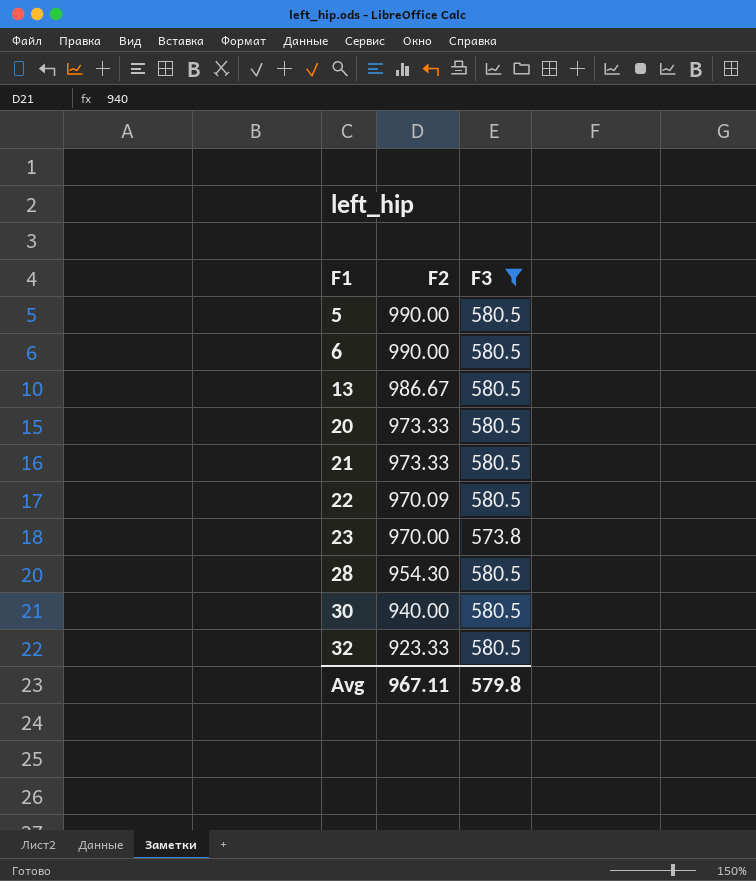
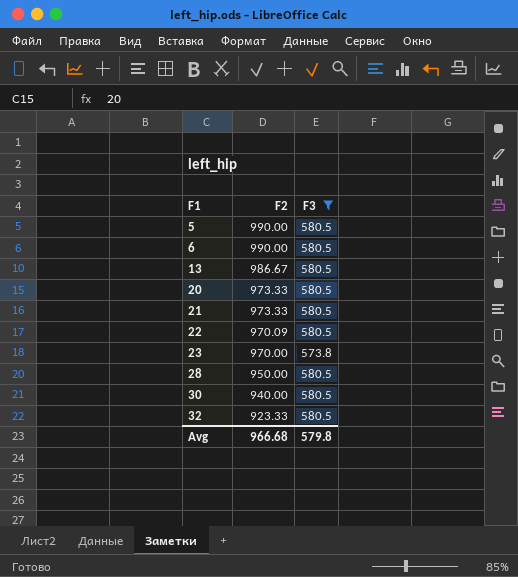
28 | F2: 954.30 -> 950.00
Avg | F2: 967.11 -> 966.68

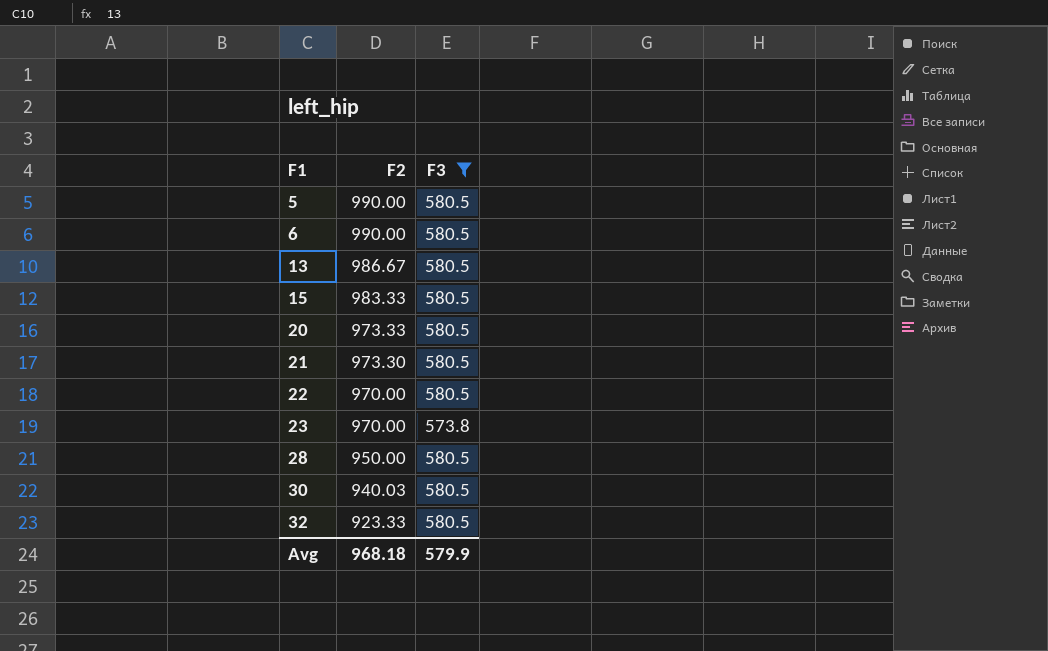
row 15: none -> 983.33 | 580.5
21 | F2: 973.33 -> 973.30
22 | F2: 970.09 -> 970.00
30 | F2: 940.00 -> 940.03
Avg | F2: 966.68 -> 968.18
Avg | F3: 579.8 -> 579.9

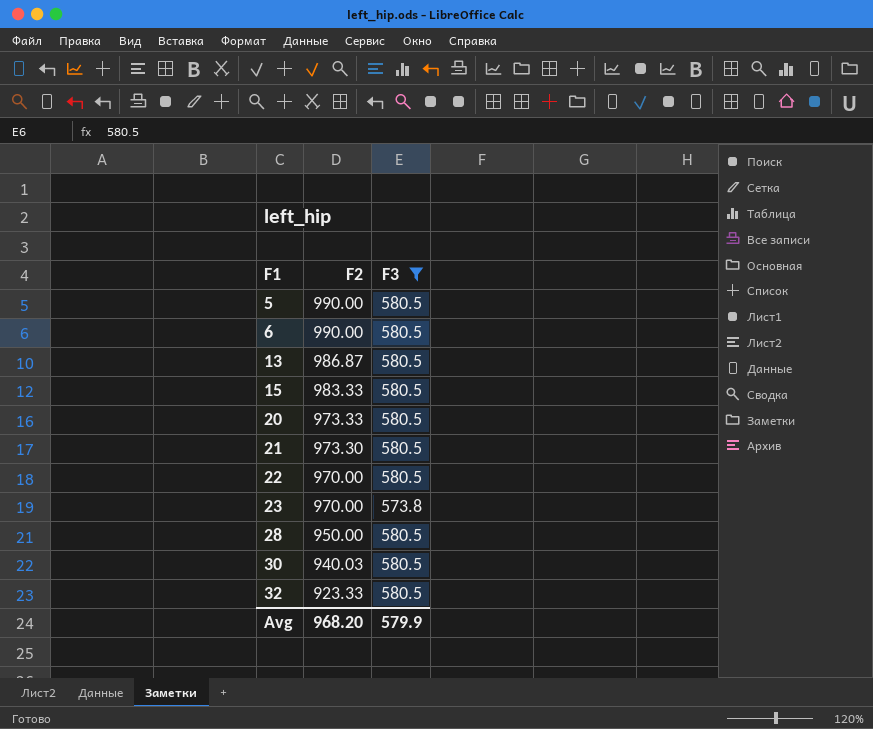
13 | F2: 986.67 -> 986.87
Avg | F2: 968.18 -> 968.20

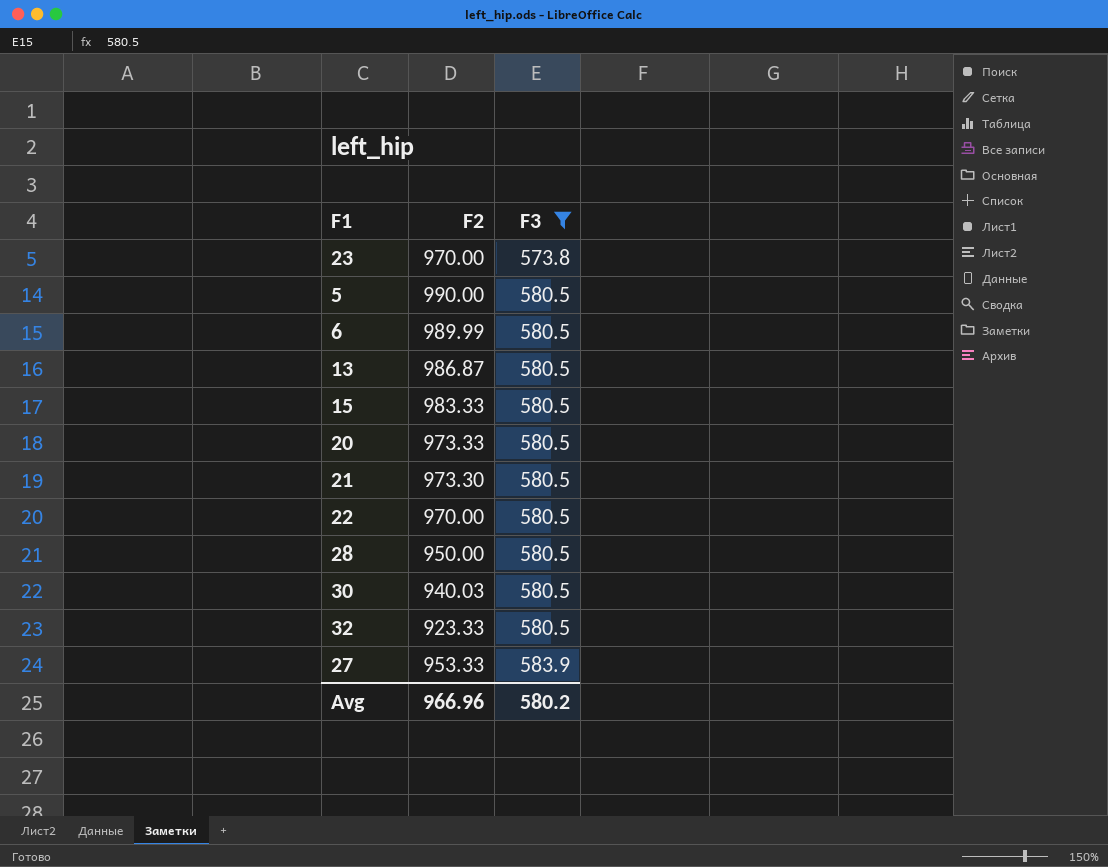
row order: F1 ascending -> F3 ascending
6 | F2: 990.00 -> 989.99
row 27: none -> 953.33 | 583.9
Avg | F2: 968.20 -> 966.96
Avg | F3: 579.9 -> 580.2

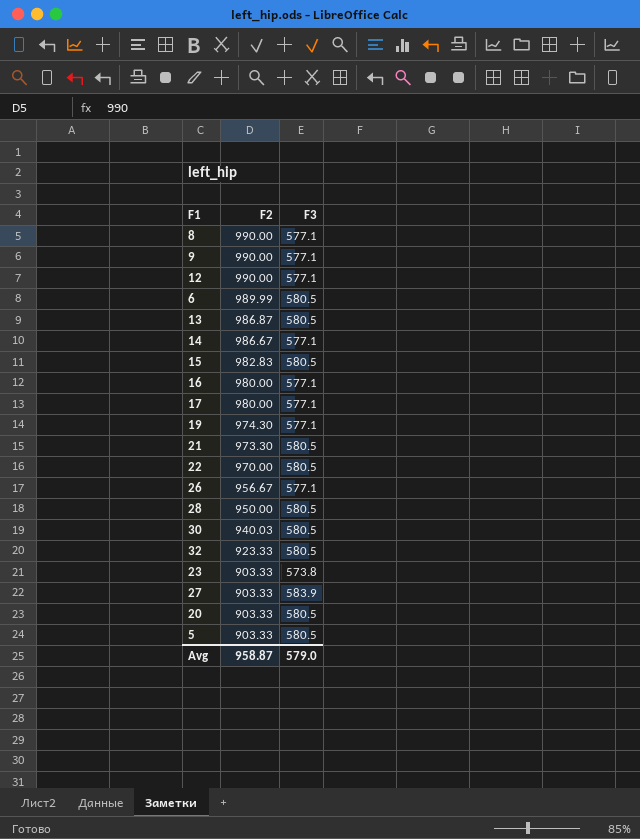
filter: F3 != 577.1 -> none
row order: F3 ascending -> F2 descending
15 | F2: 983.33 -> 982.83
23 | F2: 970.00 -> 903.33
27 | F2: 953.33 -> 903.33
20 | F2: 973.33 -> 903.33
5 | F2: 990.00 -> 903.33
Avg | F2: 966.96 -> 958.87
Avg | F3: 580.2 -> 579.0

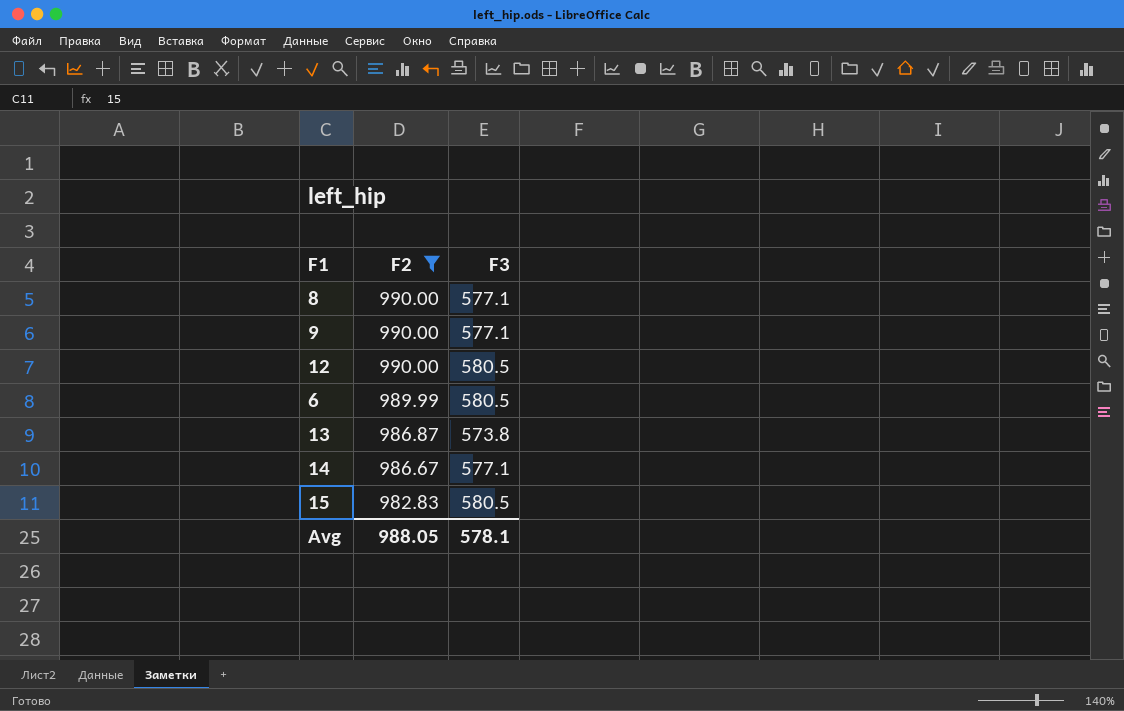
filter: none -> F2 >= 982.83
12 | F3: 577.1 -> 580.5
13 | F3: 580.5 -> 573.8
Avg | F2: 958.87 -> 988.05
Avg | F3: 579.0 -> 578.1

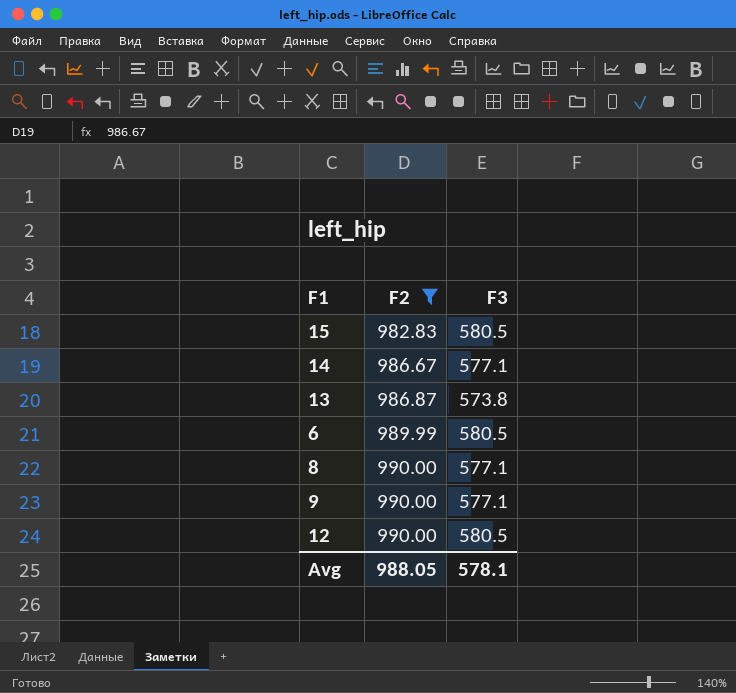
row order: F2 descending -> F2 ascending

